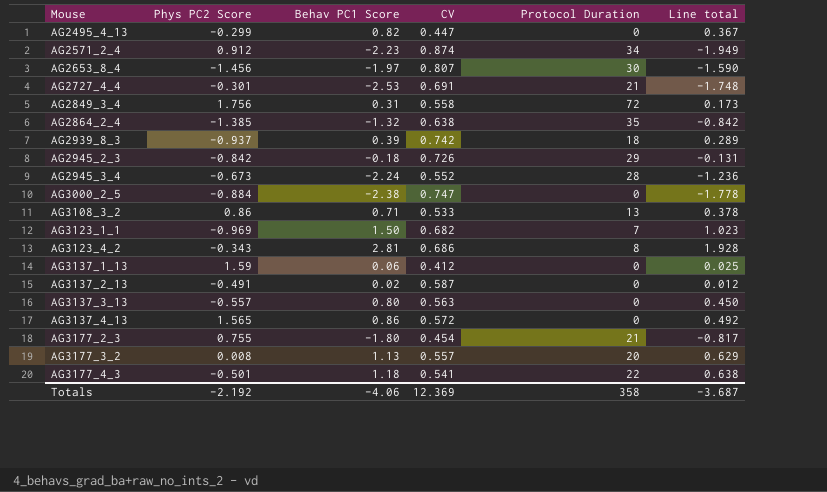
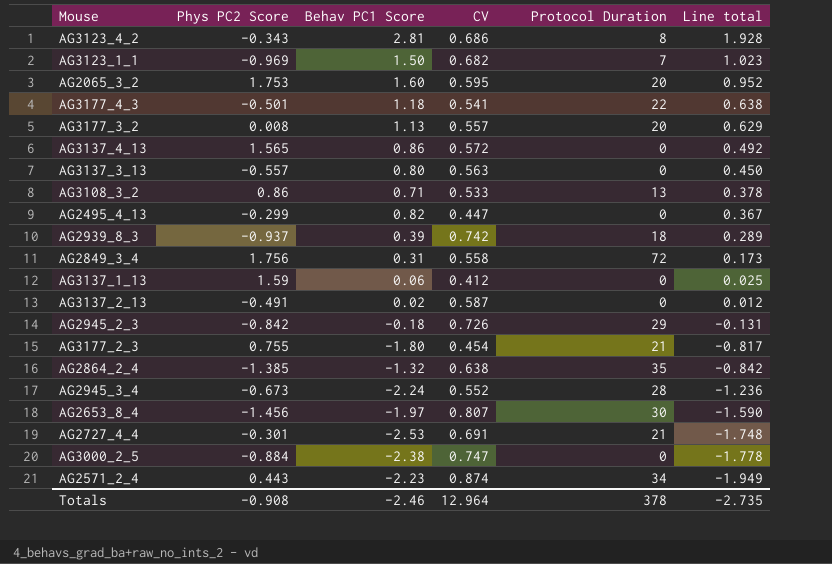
row order: Mouse ascending -> Line total descending
row AG2065_3_2: none -> 1.753 | 1.60 | 0.595 | 20 | 0.952
AG2571_2_4 | Phys PC2 Score: 0.912 -> 0.443
Totals | Phys PC2 Score: -2.192 -> -0.908
Totals | Behav PC1 Score: -4.06 -> -2.46
Totals | CV: 12.369 -> 12.964
Totals | Protocol Duration: 358 -> 378
Totals | Line total: -3.687 -> -2.735

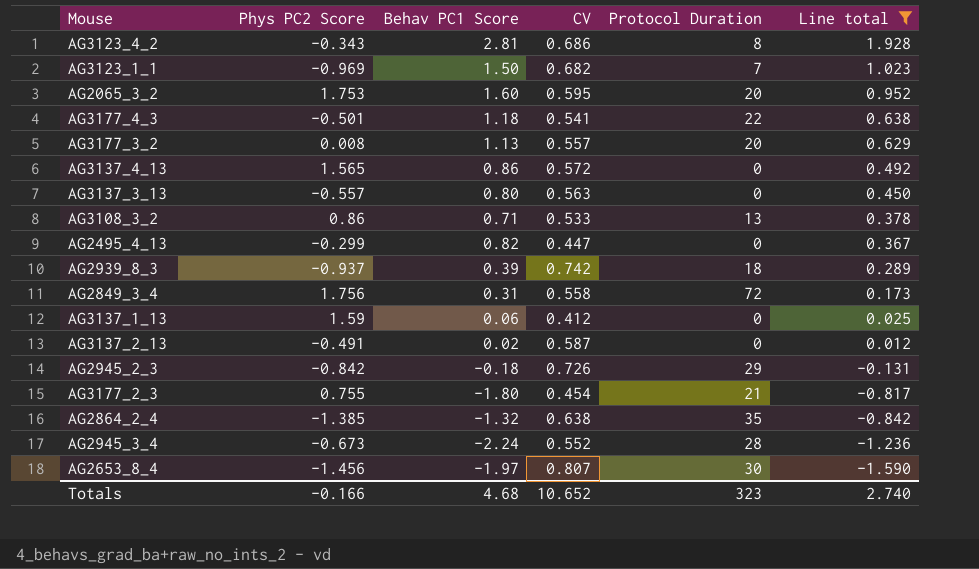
filter: none -> Line total >= -1.590
Totals | Phys PC2 Score: -0.908 -> -0.166
Totals | Behav PC1 Score: -2.46 -> 4.68
Totals | CV: 12.964 -> 10.652
Totals | Protocol Duration: 378 -> 323
Totals | Line total: -2.735 -> 2.740

